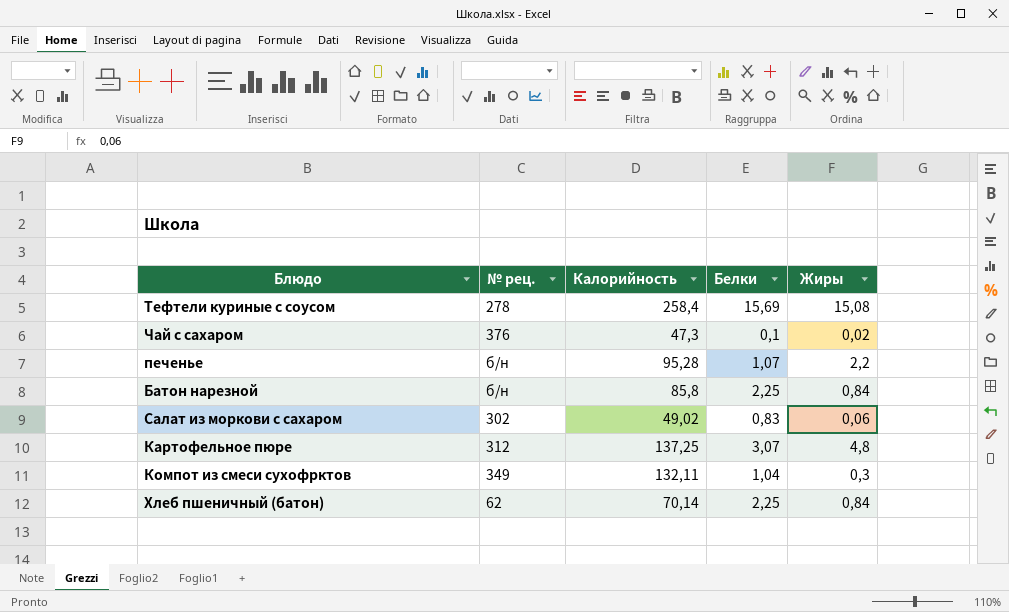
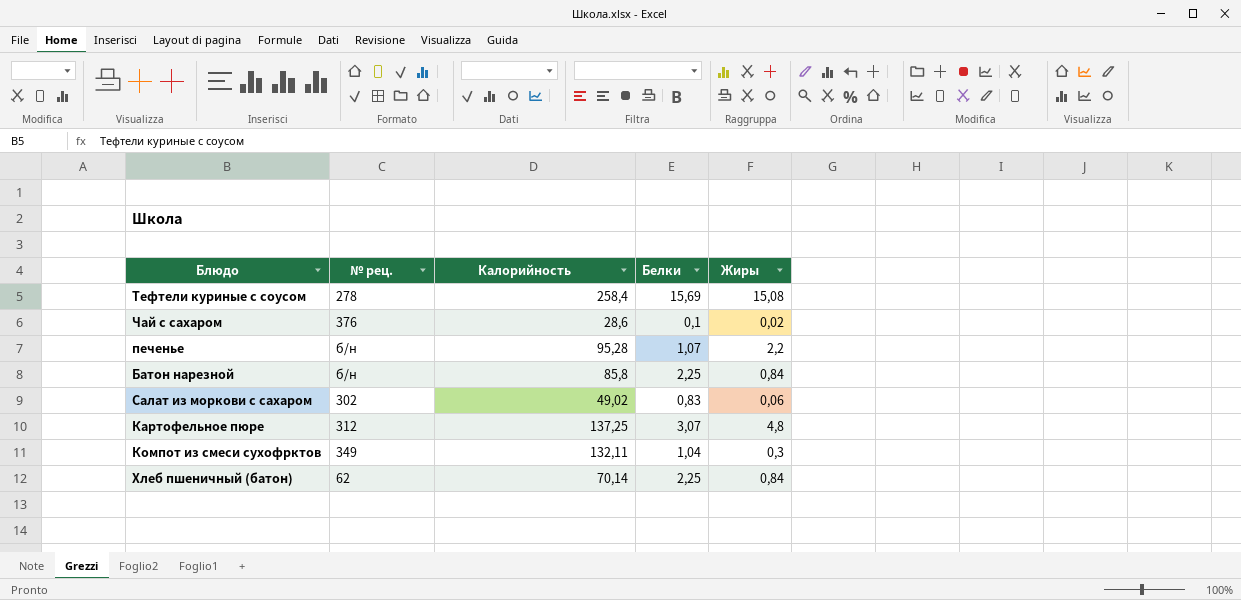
Чай с сахаром | Калорийность: 47,3 -> 28,6

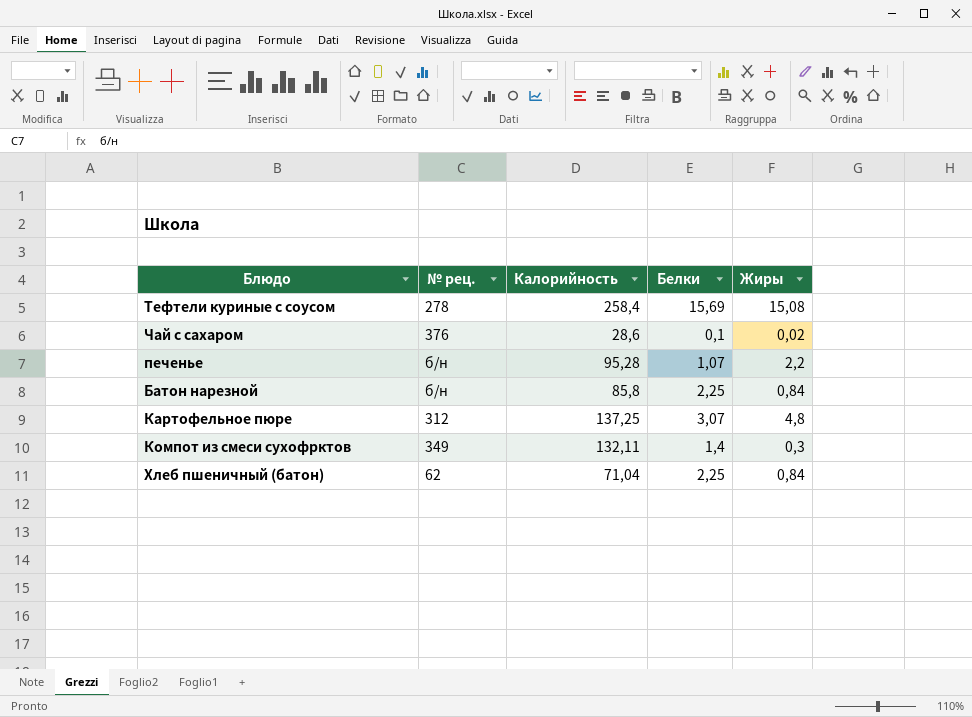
row Салат из моркови с сахаром: 302 | 49,02 | 0,83 | 0,06 -> none
Компот из смеси сухофрктов | Белки: 1,04 -> 1,4
Хлеб пшеничный (батон) | Калорийность: 70,14 -> 71,04

